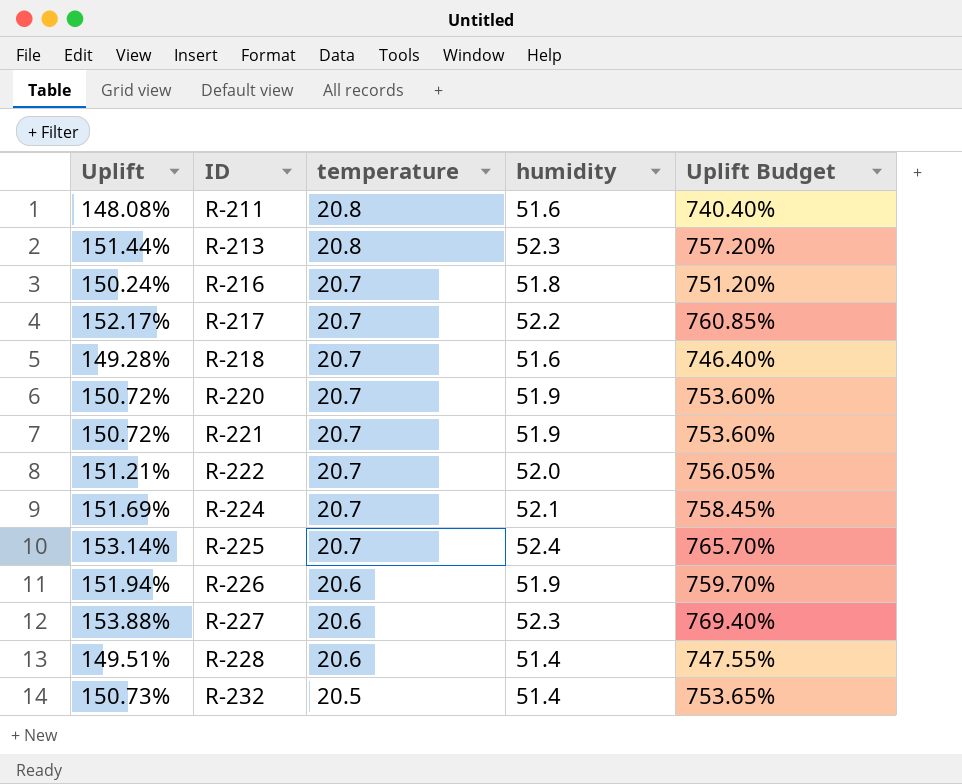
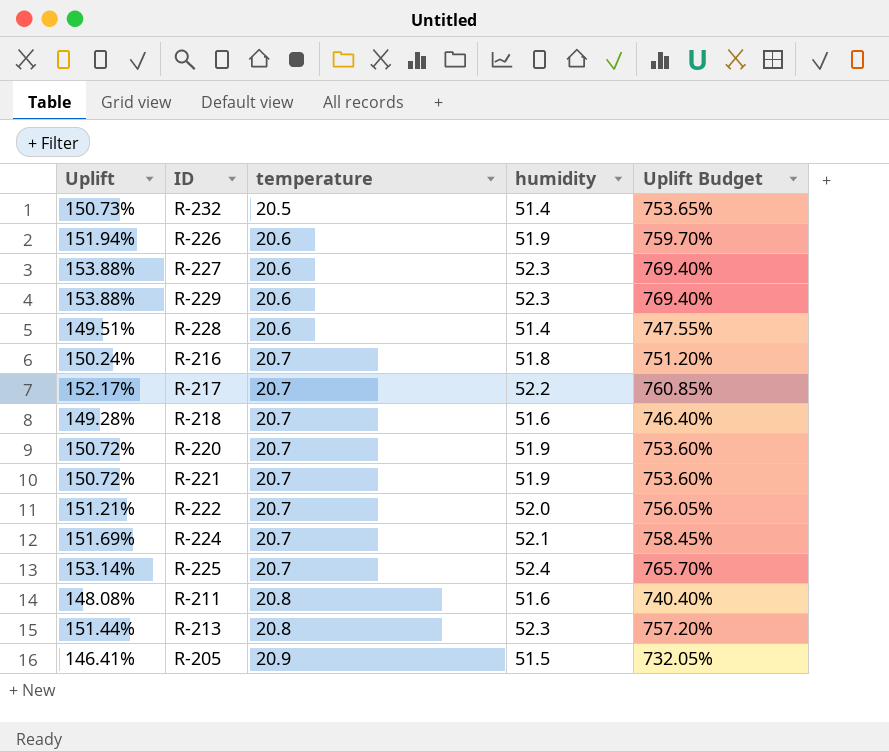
row order: ID ascending -> temperature ascending
row R-229: none -> 153.88% | 20.6 | 52.3 | 769.40%
row R-205: none -> 146.41% | 20.9 | 51.5 | 732.05%

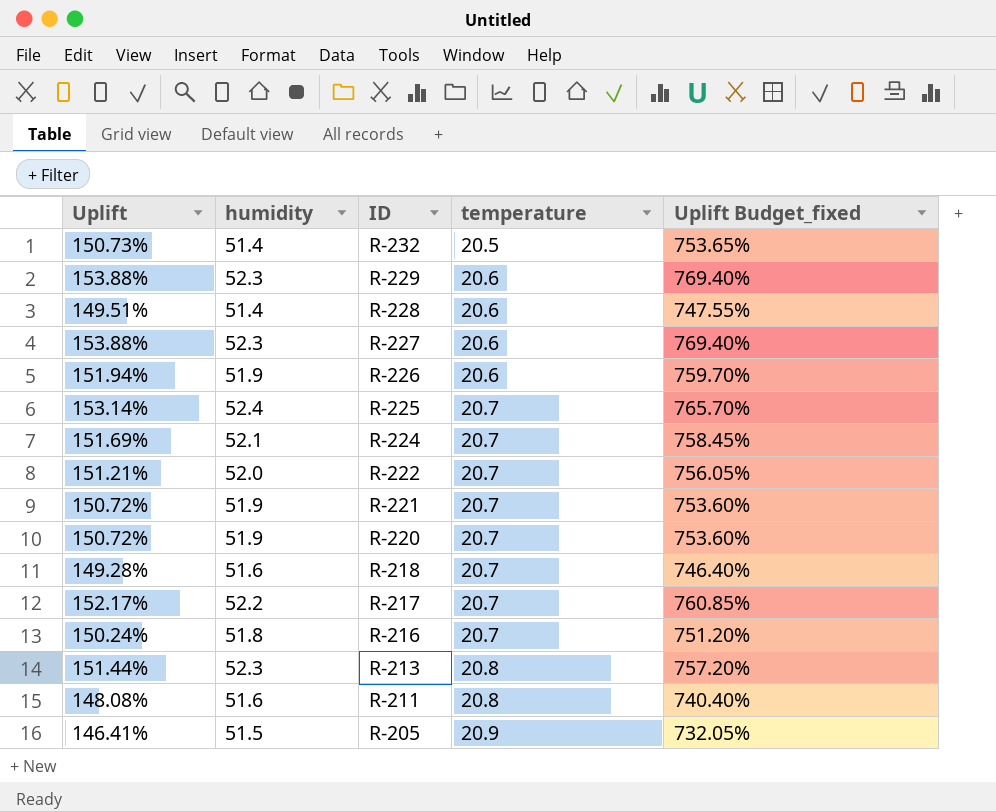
row order: temperature ascending -> ID descending
column humidity | position: 4 -> 2
column name: Uplift Budget -> Uplift Budget_fixed

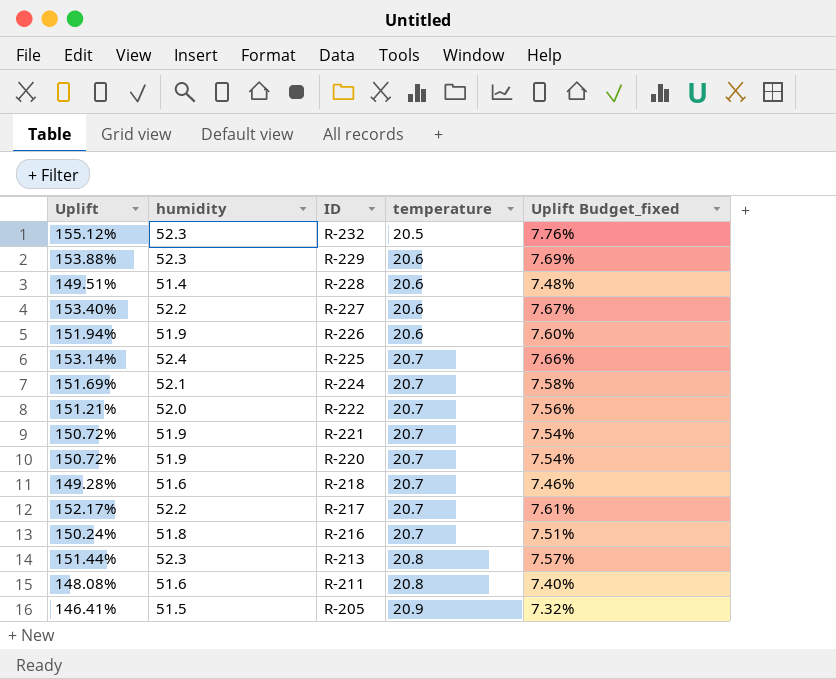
column Uplift Budget_fixed | formula: [Uplift] * 5 -> [Uplift] * 0.05
R-232 | Uplift: 150.73% -> 155.12%
R-232 | humidity: 51.4 -> 52.3
R-227 | Uplift: 153.88% -> 153.40%
R-227 | humidity: 52.3 -> 52.2

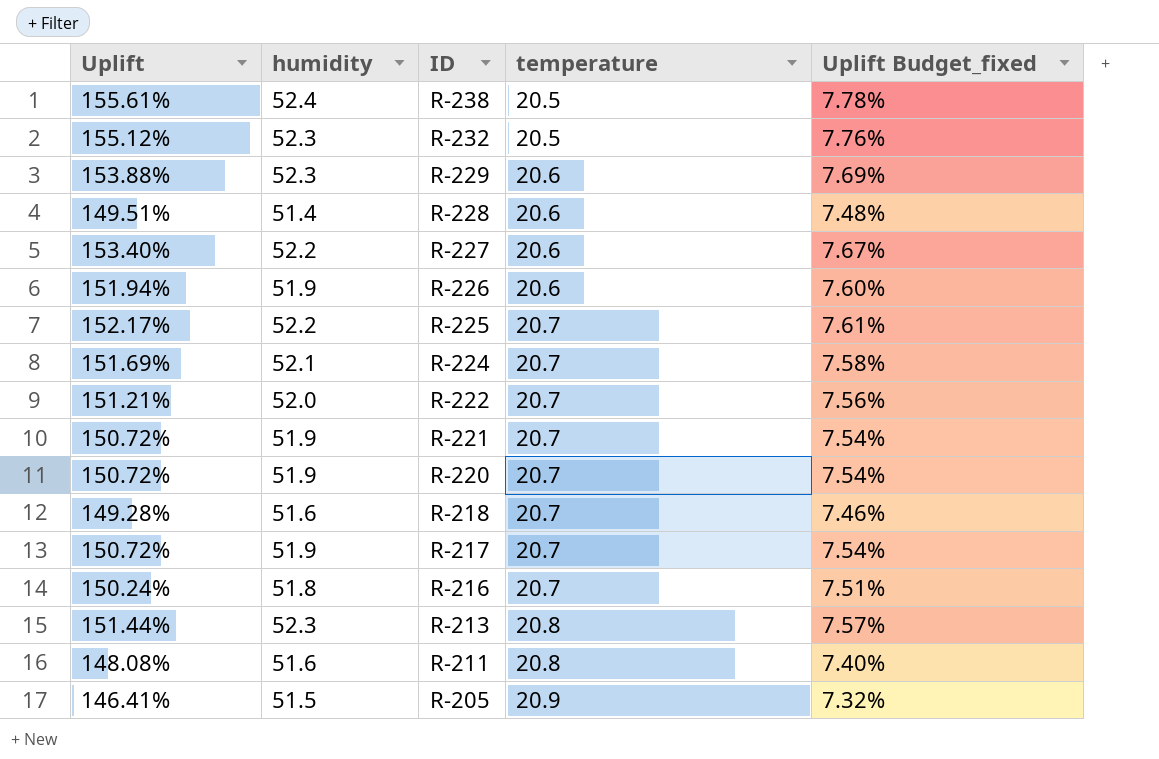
row R-238: none -> 155.61% | 52.4 | 20.5 | 7.78%
R-225 | Uplift: 153.14% -> 152.17%
R-225 | humidity: 52.4 -> 52.2
R-225 | Uplift Budget_fixed: 7.66% -> 7.61%
R-217 | Uplift: 152.17% -> 150.72%
R-217 | humidity: 52.2 -> 51.9
R-217 | Uplift Budget_fixed: 7.61% -> 7.54%

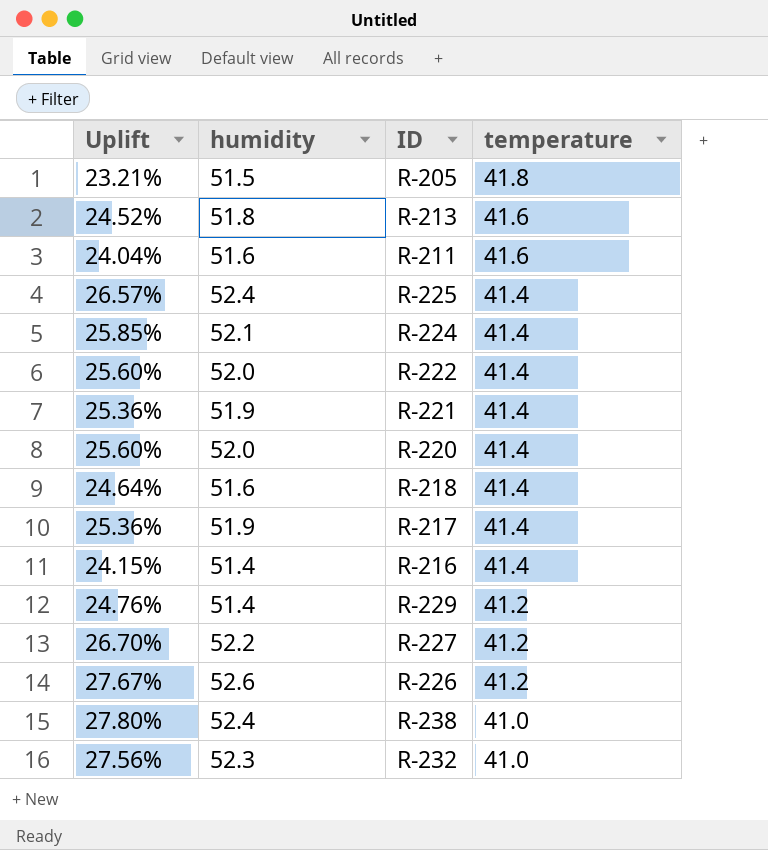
row order: ID descending -> temperature descending
column Uplift Budget_fixed | formula: [Uplift] * 0.05 -> none
row R-228: 149.51% | 51.4 | 20.6 | 7.48% -> none
R-205 | Uplift: 146.41% -> 23.21%
R-205 | temperature: 20.9 -> 41.8
R-213 | Uplift: 151.44% -> 24.52%
R-213 | humidity: 52.3 -> 51.8
R-213 | temperature: 20.8 -> 41.6
R-211 | Uplift: 148.08% -> 24.04%
R-211 | temperature: 20.8 -> 41.6
R-225 | Uplift: 152.17% -> 26.57%
R-225 | humidity: 52.2 -> 52.4
R-225 | temperature: 20.7 -> 41.4
R-224 | Uplift: 151.69% -> 25.85%
R-224 | temperature: 20.7 -> 41.4
R-222 | Uplift: 151.21% -> 25.60%
R-222 | temperature: 20.7 -> 41.4
R-221 | Uplift: 150.72% -> 25.36%
R-221 | temperature: 20.7 -> 41.4
R-220 | Uplift: 150.72% -> 25.60%
R-220 | humidity: 51.9 -> 52.0
R-220 | temperature: 20.7 -> 41.4
R-218 | Uplift: 149.28% -> 24.64%
R-218 | temperature: 20.7 -> 41.4
R-217 | Uplift: 150.72% -> 25.36%
R-217 | temperature: 20.7 -> 41.4
R-216 | Uplift: 150.24% -> 24.15%
R-216 | humidity: 51.8 -> 51.4
R-216 | temperature: 20.7 -> 41.4
R-229 | Uplift: 153.88% -> 24.76%
R-229 | humidity: 52.3 -> 51.4
R-229 | temperature: 20.6 -> 41.2
R-227 | Uplift: 153.40% -> 26.70%
R-227 | temperature: 20.6 -> 41.2
R-226 | Uplift: 151.94% -> 27.67%
R-226 | humidity: 51.9 -> 52.6
R-226 | temperature: 20.6 -> 41.2
R-238 | Uplift: 155.61% -> 27.80%
R-238 | temperature: 20.5 -> 41.0
R-232 | Uplift: 155.12% -> 27.56%
R-232 | temperature: 20.5 -> 41.0

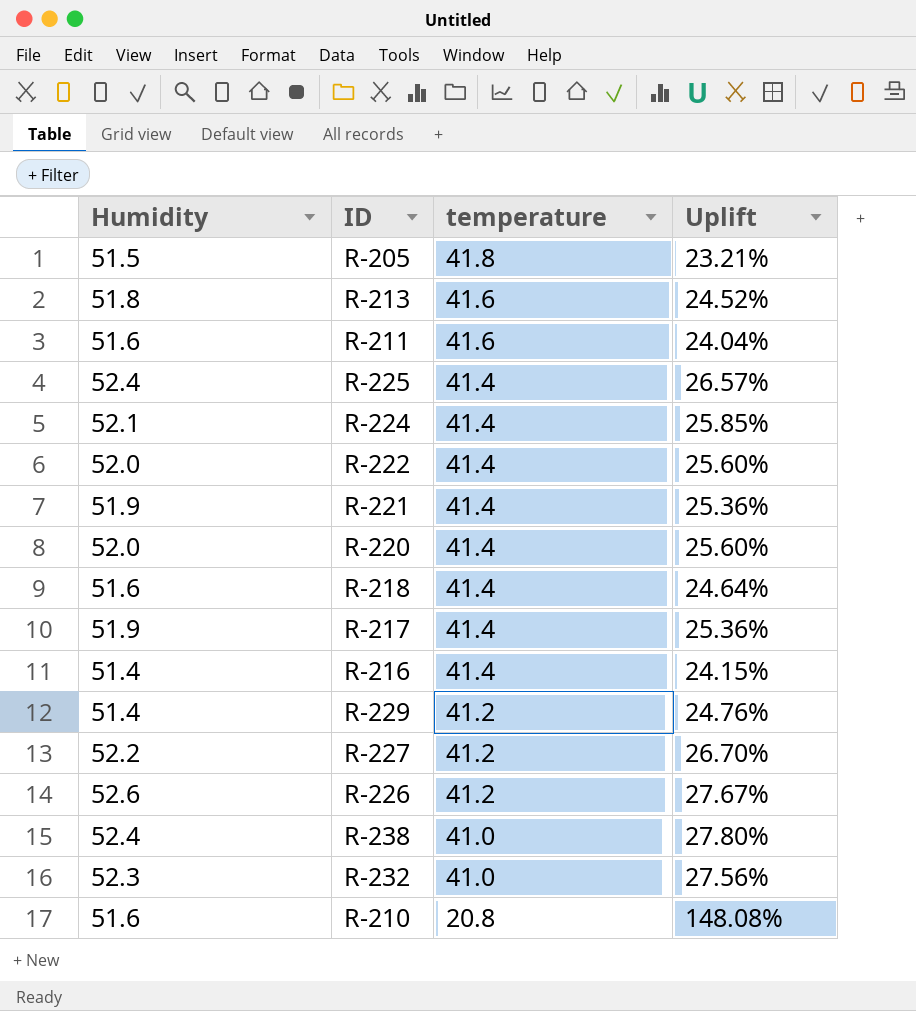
column name: humidity -> Humidity
column Uplift | position: 1 -> 4
row R-210: none -> 51.6 | 20.8 | 148.08%

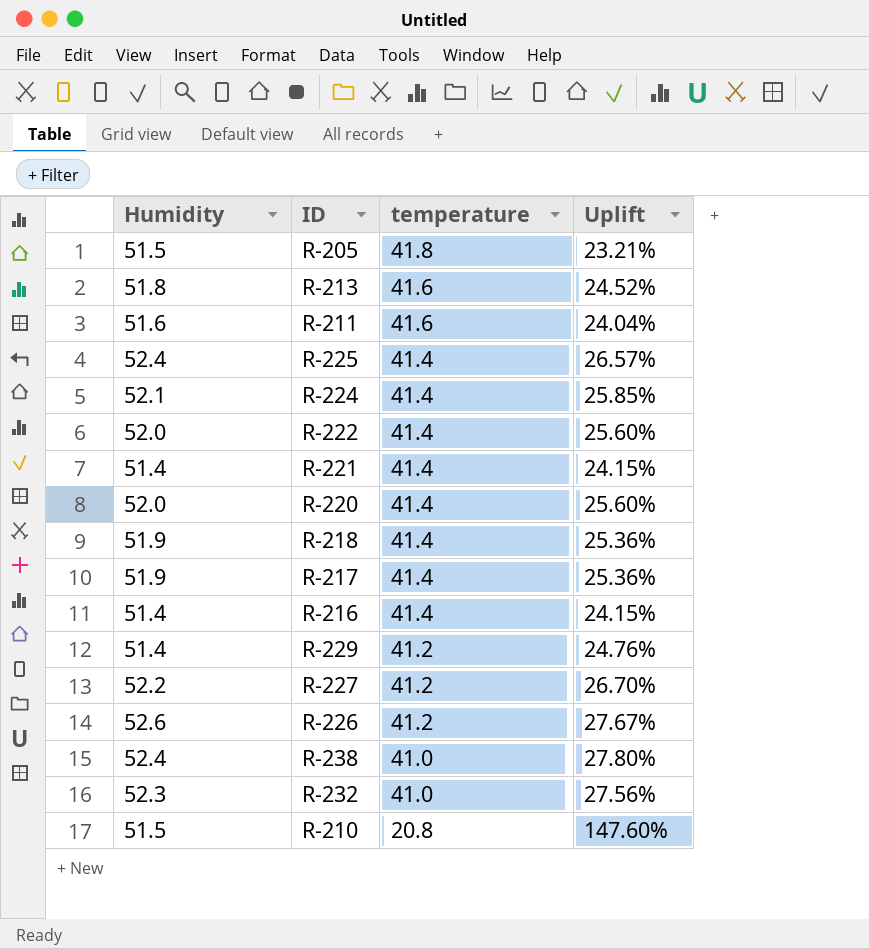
R-221 | Humidity: 51.9 -> 51.4
R-221 | Uplift: 25.36% -> 24.15%
R-218 | Humidity: 51.6 -> 51.9
R-218 | Uplift: 24.64% -> 25.36%
R-210 | Humidity: 51.6 -> 51.5
R-210 | Uplift: 148.08% -> 147.60%

